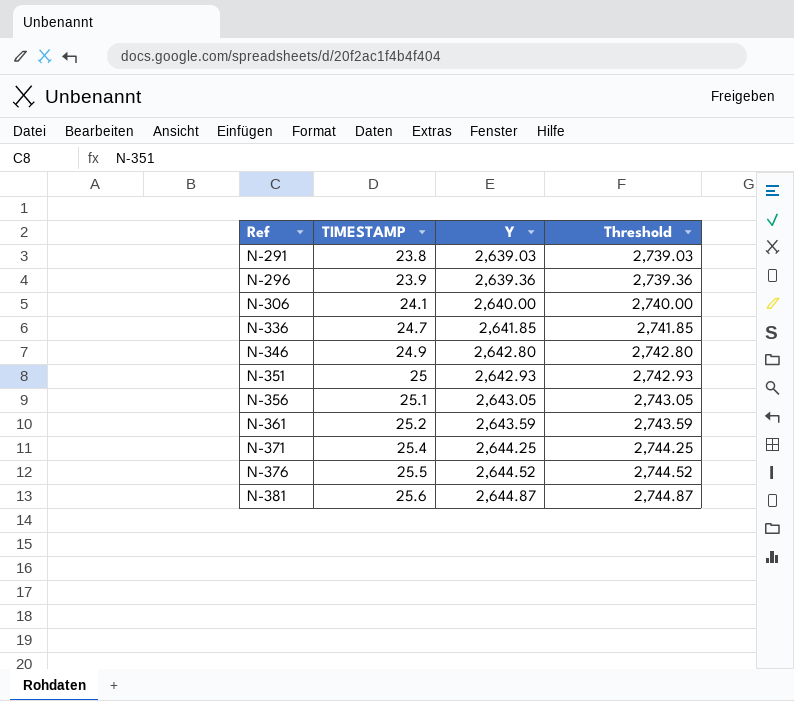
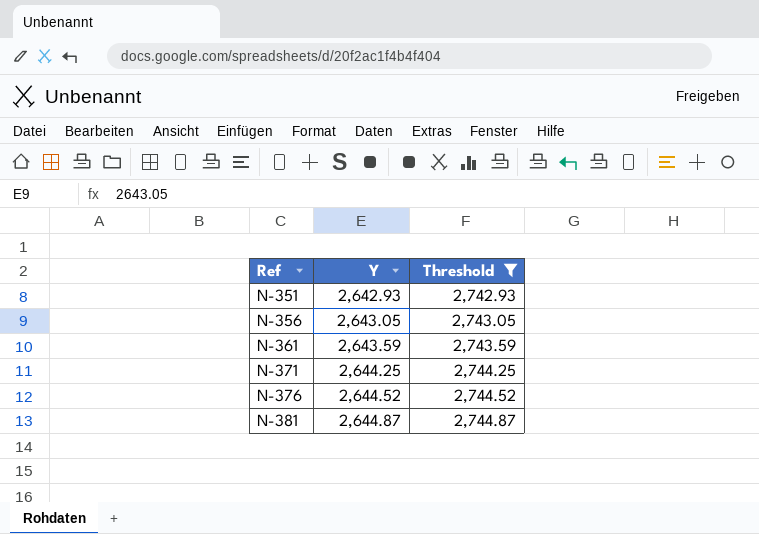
filter: none -> Threshold >= 2,742.93
column TIMESTAMP | position: 2 -> none

